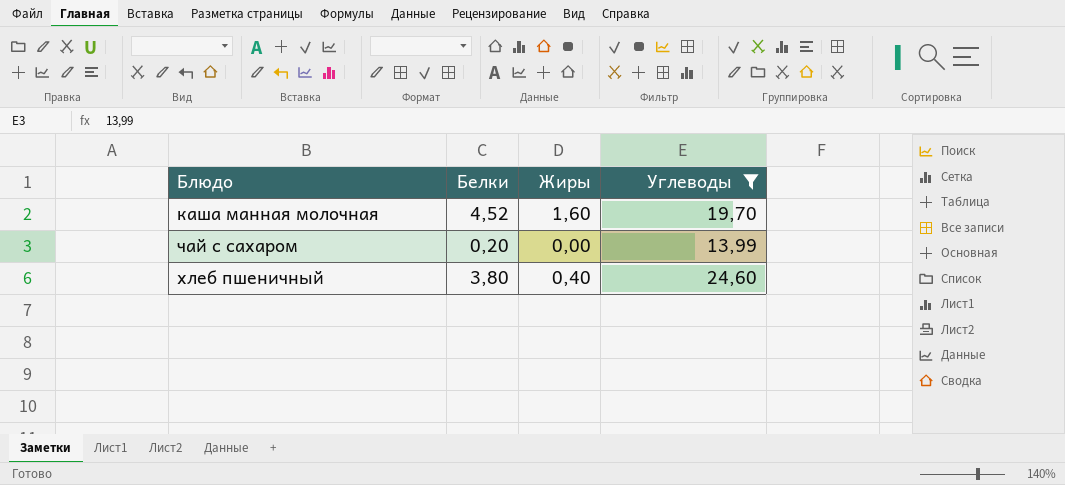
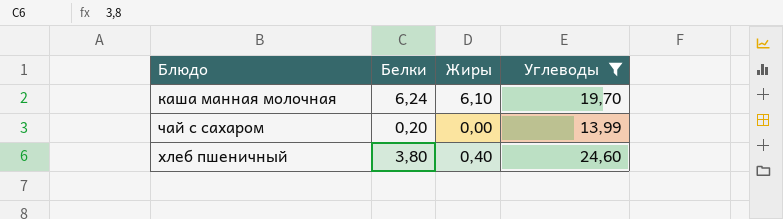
каша манная молочная | Белки: 4,52 -> 6,24
каша манная молочная | Жиры: 1,60 -> 6,10

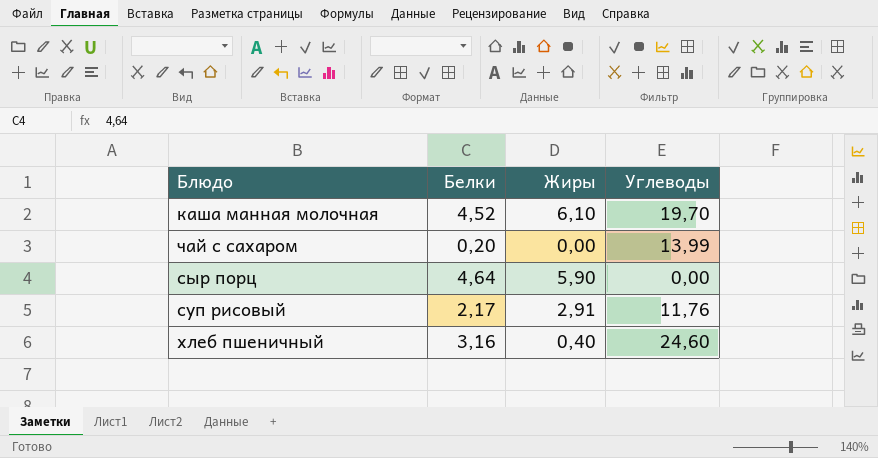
filter: Углеводы >= 13,99 -> none
каша манная молочная | Белки: 6,24 -> 4,52
хлеб пшеничный | Белки: 3,80 -> 3,16

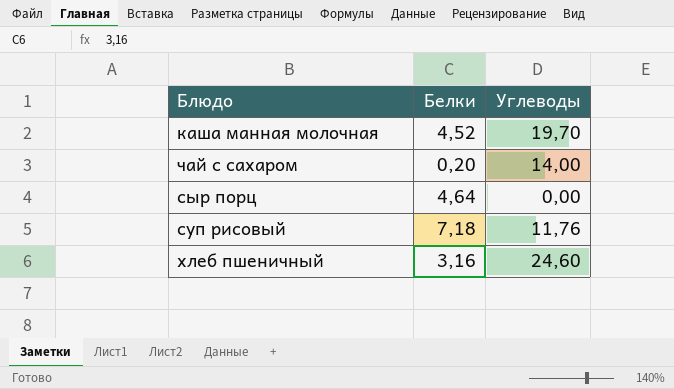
column Жиры | position: 3 -> none
чай с сахаром | Углеводы: 13,99 -> 14,00
суп рисовый | Белки: 2,17 -> 7,18

